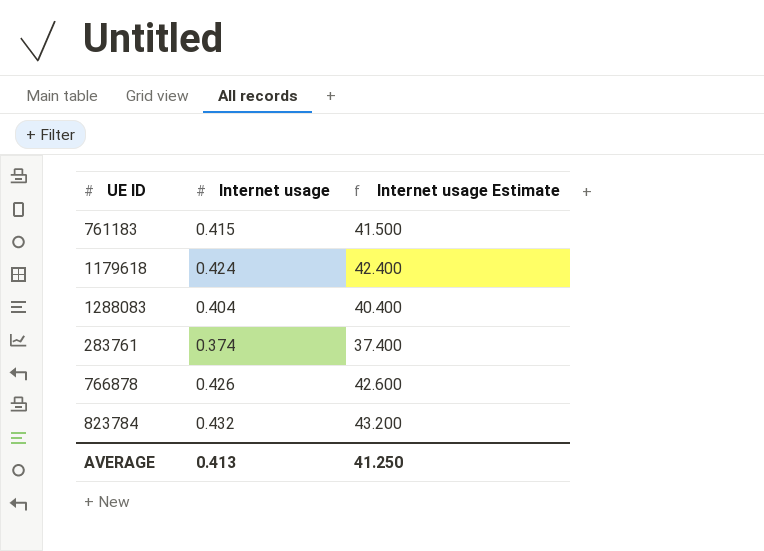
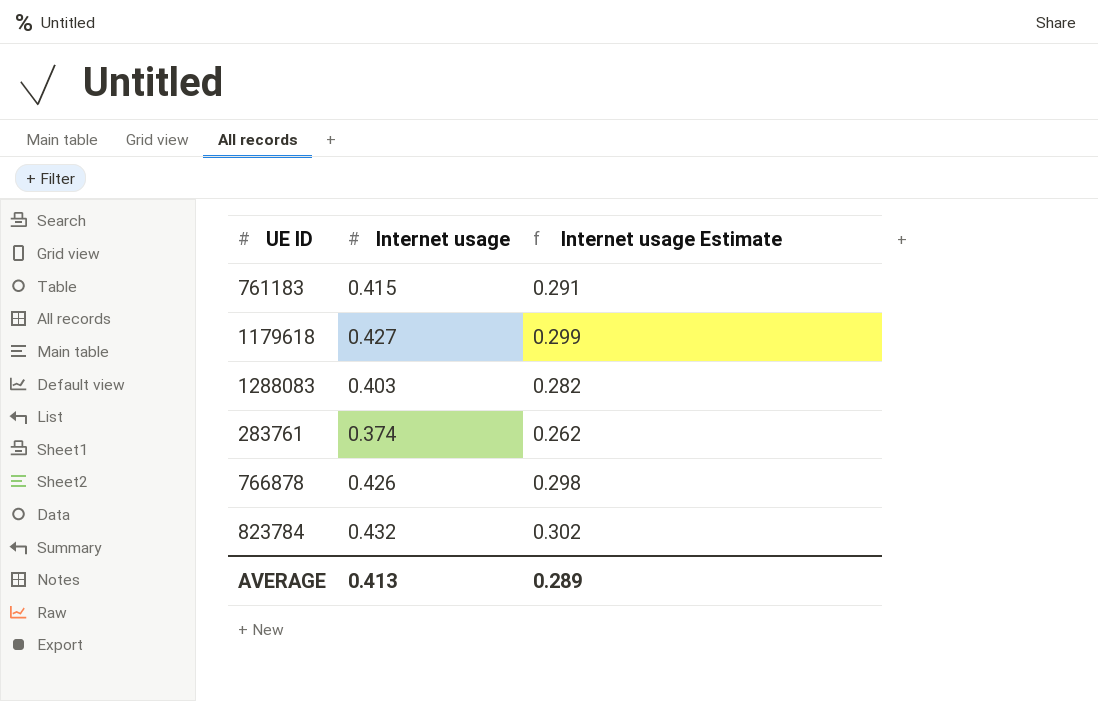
column Internet usage Estimate | formula: [Internet usage] * 100 -> [Internet usage] * 0.7
1179618 | Internet usage: 0.424 -> 0.427
1288083 | Internet usage: 0.404 -> 0.403
AVERAGE | Internet usage Estimate: 41.250 -> 0.289

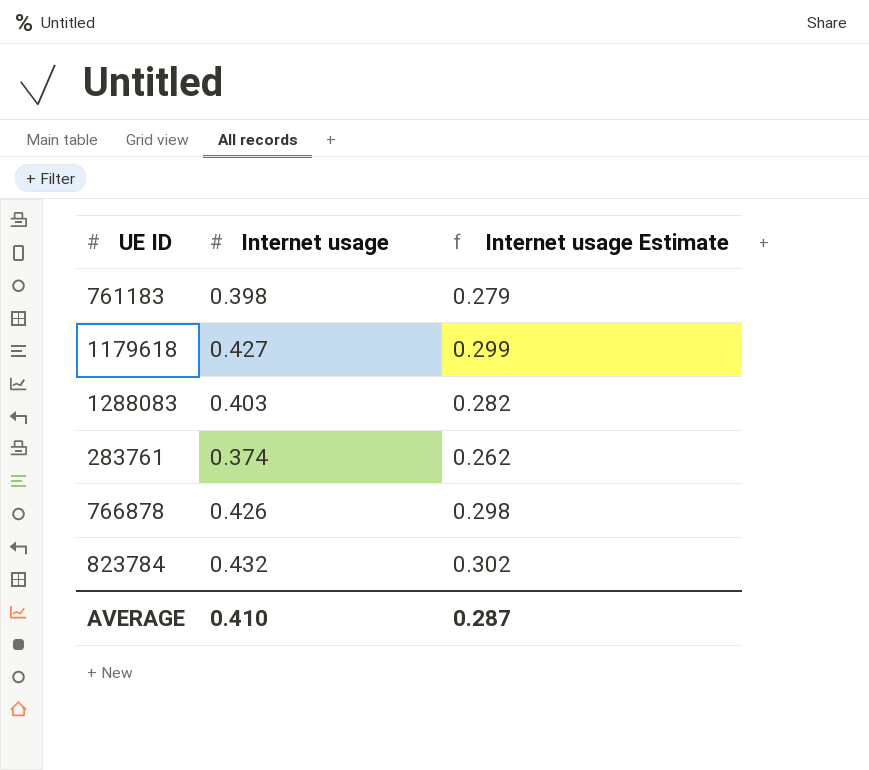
761183 | Internet usage: 0.415 -> 0.398
761183 | Internet usage Estimate: 0.291 -> 0.279
AVERAGE | Internet usage: 0.413 -> 0.410
AVERAGE | Internet usage Estimate: 0.289 -> 0.287

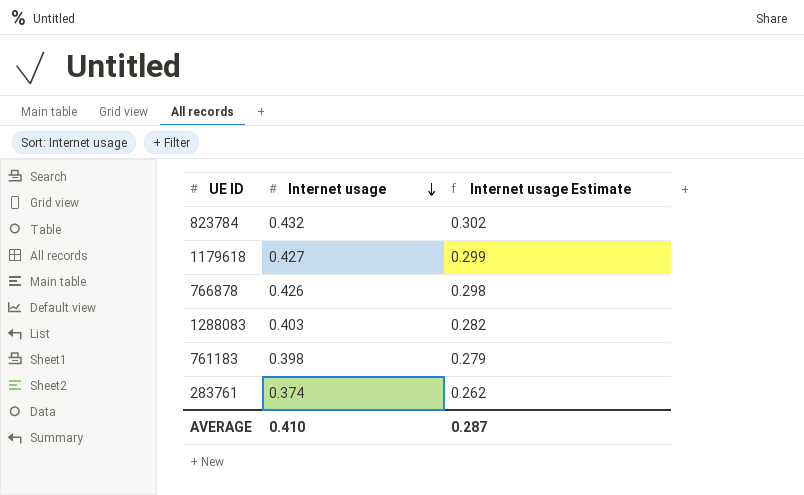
row order: none -> Internet usage descending

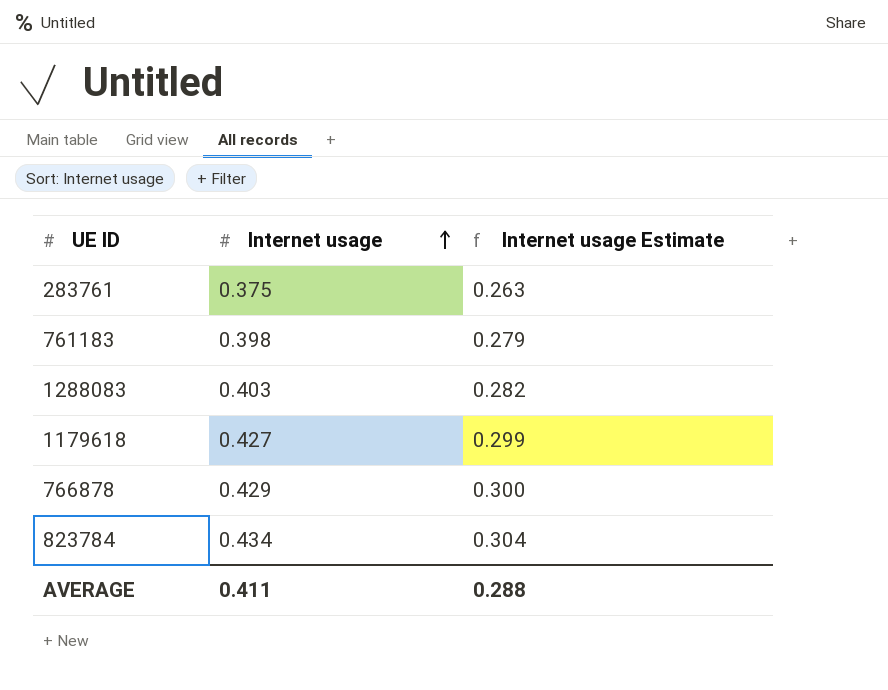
row order: Internet usage descending -> Internet usage ascending
283761 | Internet usage: 0.374 -> 0.375
283761 | Internet usage Estimate: 0.262 -> 0.263
766878 | Internet usage: 0.426 -> 0.429
766878 | Internet usage Estimate: 0.298 -> 0.300
823784 | Internet usage: 0.432 -> 0.434
823784 | Internet usage Estimate: 0.302 -> 0.304
AVERAGE | Internet usage: 0.410 -> 0.411
AVERAGE | Internet usage Estimate: 0.287 -> 0.288

